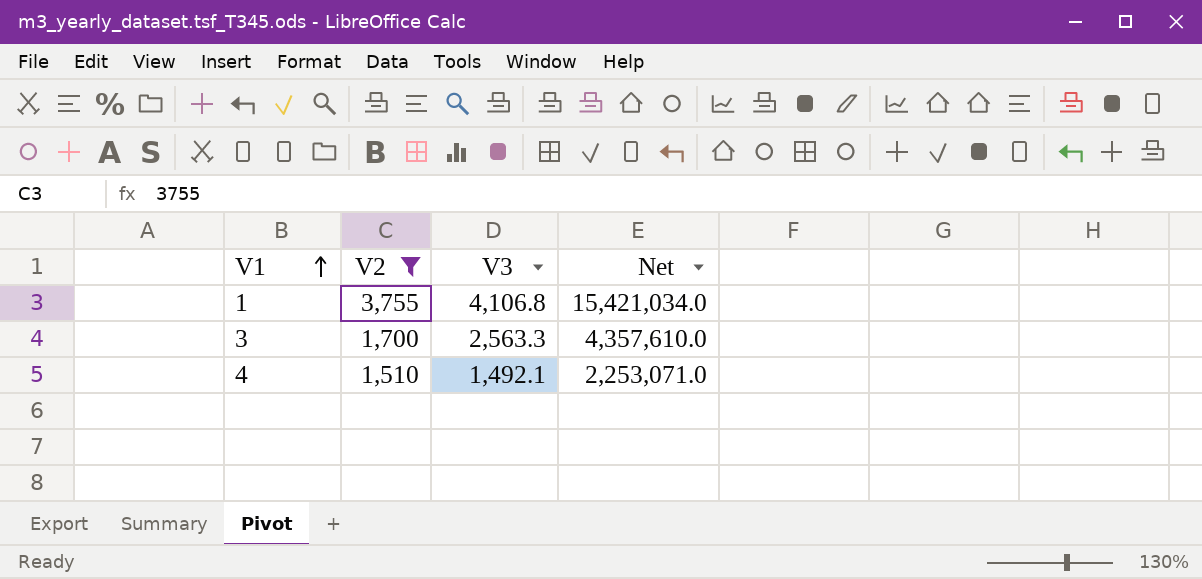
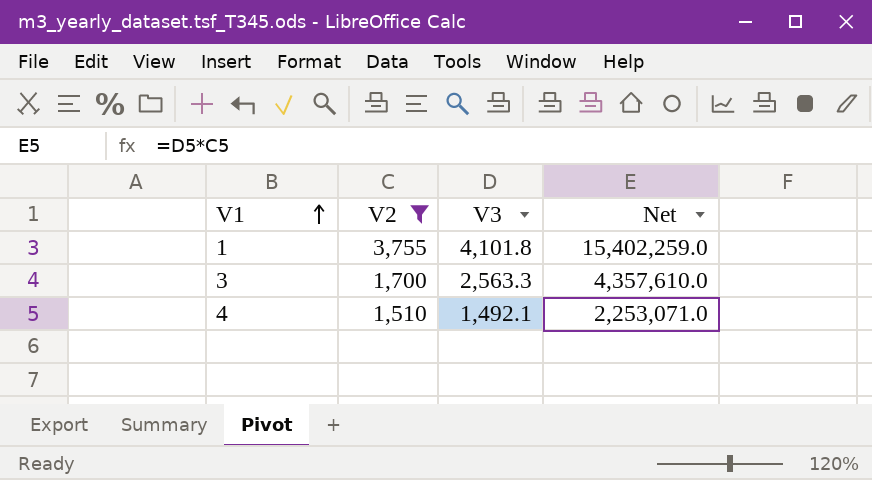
1 | V3: 4,106.8 -> 4,101.8
1 | Net: 15,421,034.0 -> 15,402,259.0

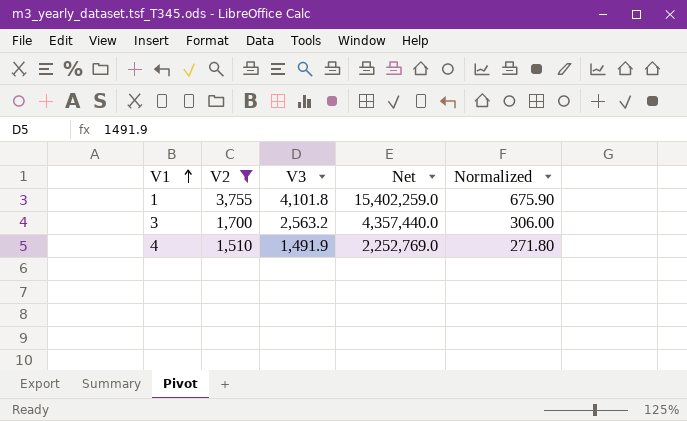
column Normalized | formula: none -> [V2] * 0.18
3 | V3: 2,563.3 -> 2,563.2
3 | Net: 4,357,610.0 -> 4,357,440.0
4 | V3: 1,492.1 -> 1,491.9
4 | Net: 2,253,071.0 -> 2,252,769.0

